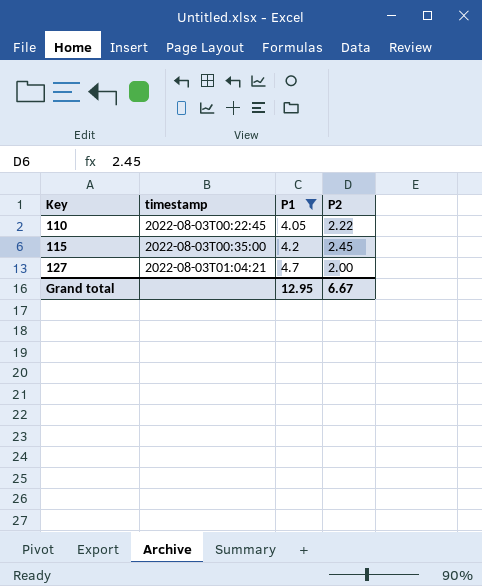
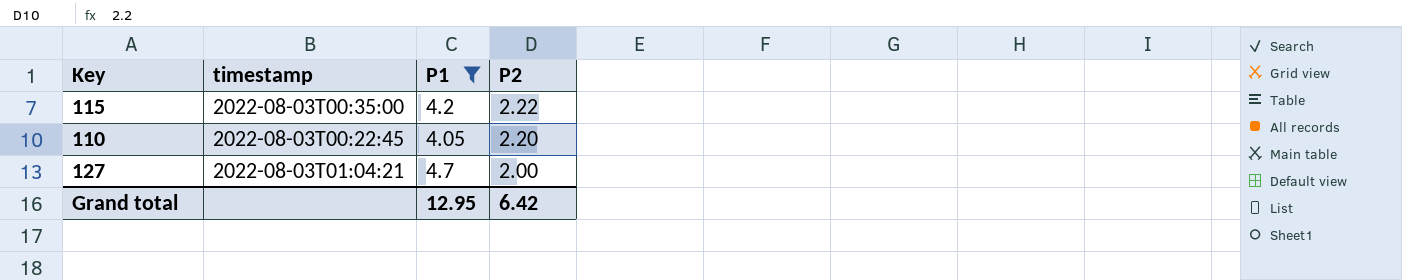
row order: Key ascending -> P2 descending
115 | P2: 2.45 -> 2.22
110 | P2: 2.22 -> 2.20
Grand total | P2: 6.67 -> 6.42

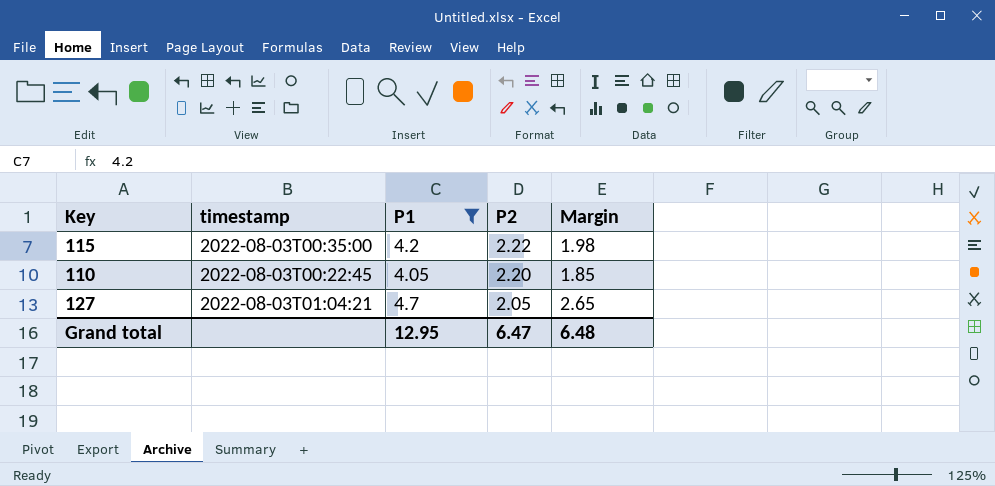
column Margin | formula: none -> [P1] - [P2]
127 | P2: 2.00 -> 2.05
Grand total | P2: 6.42 -> 6.47

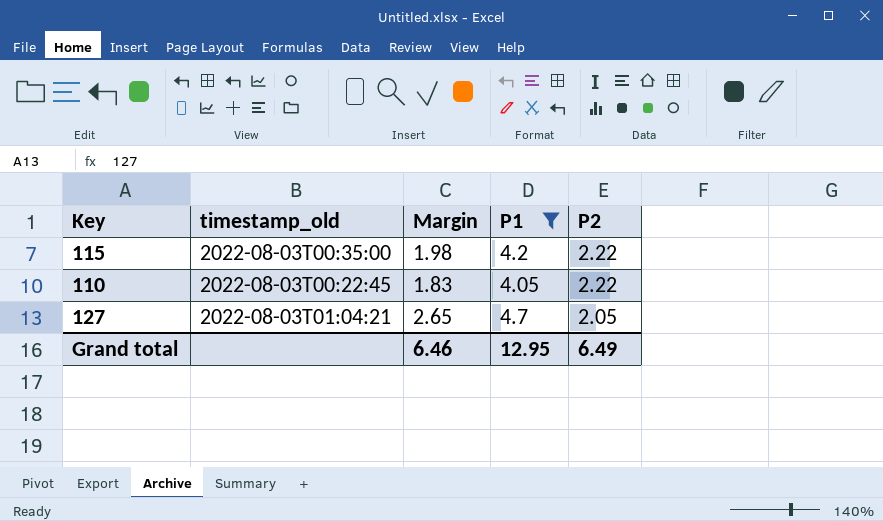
column name: timestamp -> timestamp_old
column Margin | position: 5 -> 3
110 | Margin: 1.85 -> 1.83
110 | P2: 2.20 -> 2.22
Grand total | Margin: 6.48 -> 6.46
Grand total | P2: 6.47 -> 6.49

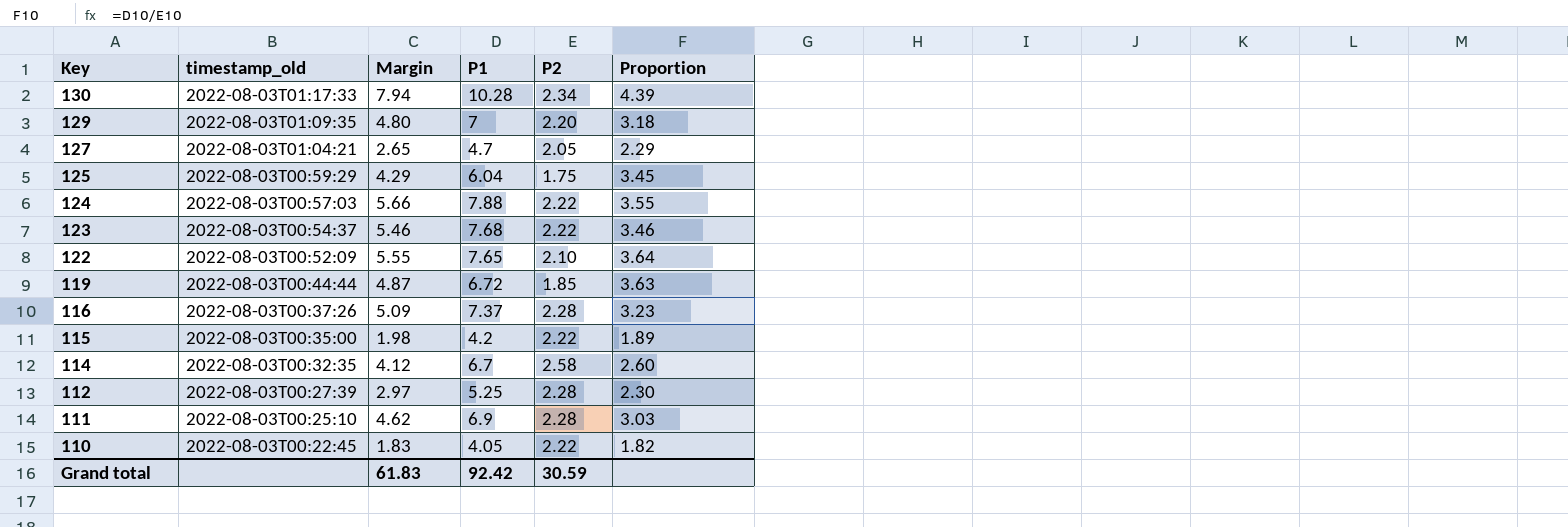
filter: P1 <= 4.7 -> none
row order: P2 descending -> Key descending
column Proportion | formula: none -> [P1] / [P2]
Grand total | Margin: 6.46 -> 61.83
Grand total | P1: 12.95 -> 92.42
Grand total | P2: 6.49 -> 30.59

